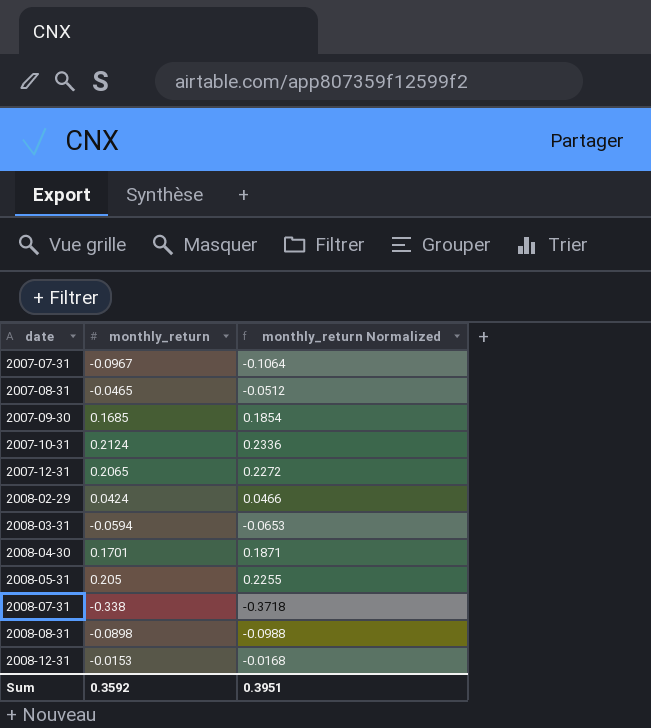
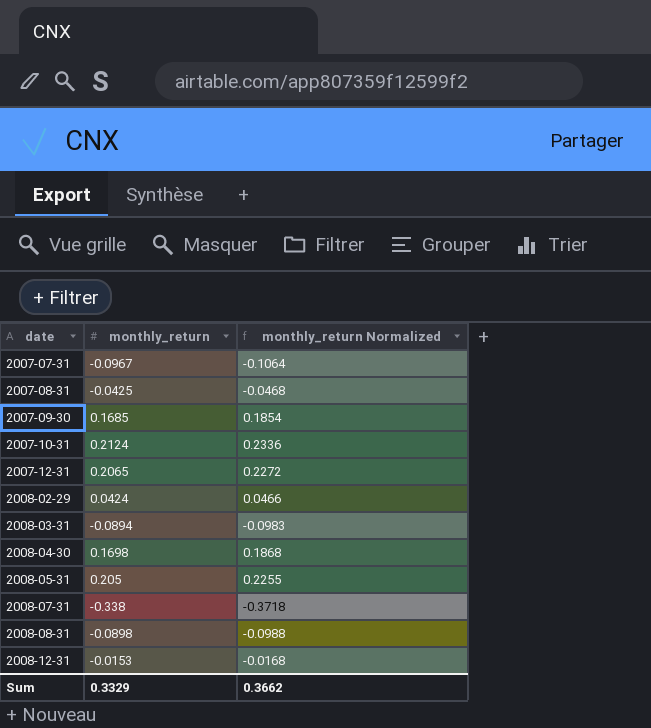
2007-08-31 | monthly_return: -0.0465 -> -0.0425
2007-08-31 | monthly_return Normalized: -0.0512 -> -0.0468
2008-03-31 | monthly_return: -0.0594 -> -0.0894
2008-03-31 | monthly_return Normalized: -0.0653 -> -0.0983
2008-04-30 | monthly_return: 0.1701 -> 0.1698
2008-04-30 | monthly_return Normalized: 0.1871 -> 0.1868
Sum | monthly_return: 0.3592 -> 0.3329
Sum | monthly_return Normalized: 0.3951 -> 0.3662

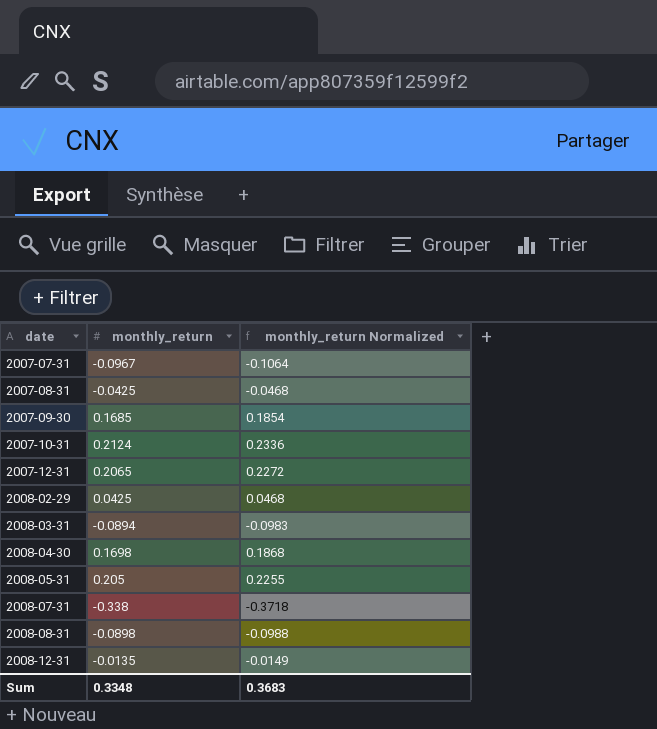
2008-02-29 | monthly_return: 0.0424 -> 0.0425
2008-02-29 | monthly_return Normalized: 0.0466 -> 0.0468
2008-12-31 | monthly_return: -0.0153 -> -0.0135
2008-12-31 | monthly_return Normalized: -0.0168 -> -0.0149
Sum | monthly_return: 0.3329 -> 0.3348
Sum | monthly_return Normalized: 0.3662 -> 0.3683

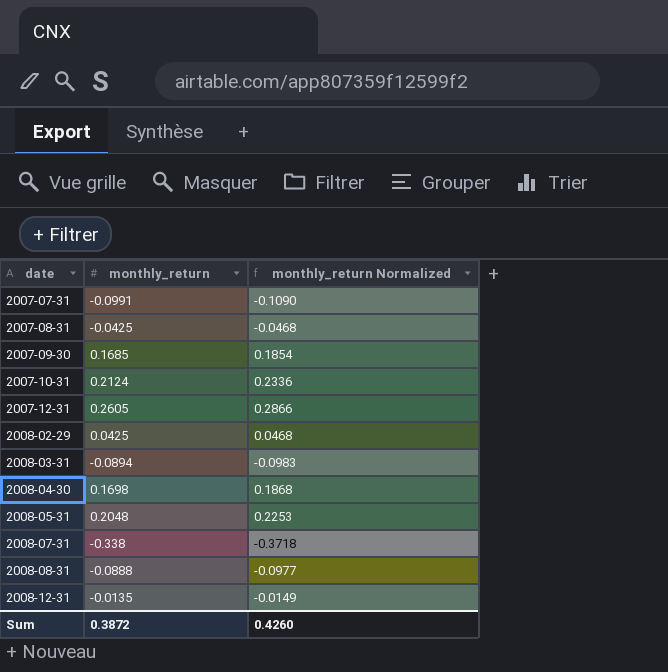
2007-07-31 | monthly_return: -0.0967 -> -0.0991
2007-07-31 | monthly_return Normalized: -0.1064 -> -0.1090
2007-12-31 | monthly_return: 0.2065 -> 0.2605
2007-12-31 | monthly_return Normalized: 0.2272 -> 0.2866
2008-05-31 | monthly_return: 0.205 -> 0.2048
2008-05-31 | monthly_return Normalized: 0.2255 -> 0.2253
2008-08-31 | monthly_return: -0.0898 -> -0.0888
2008-08-31 | monthly_return Normalized: -0.0988 -> -0.0977
Sum | monthly_return: 0.3348 -> 0.3872
Sum | monthly_return Normalized: 0.3683 -> 0.4260

